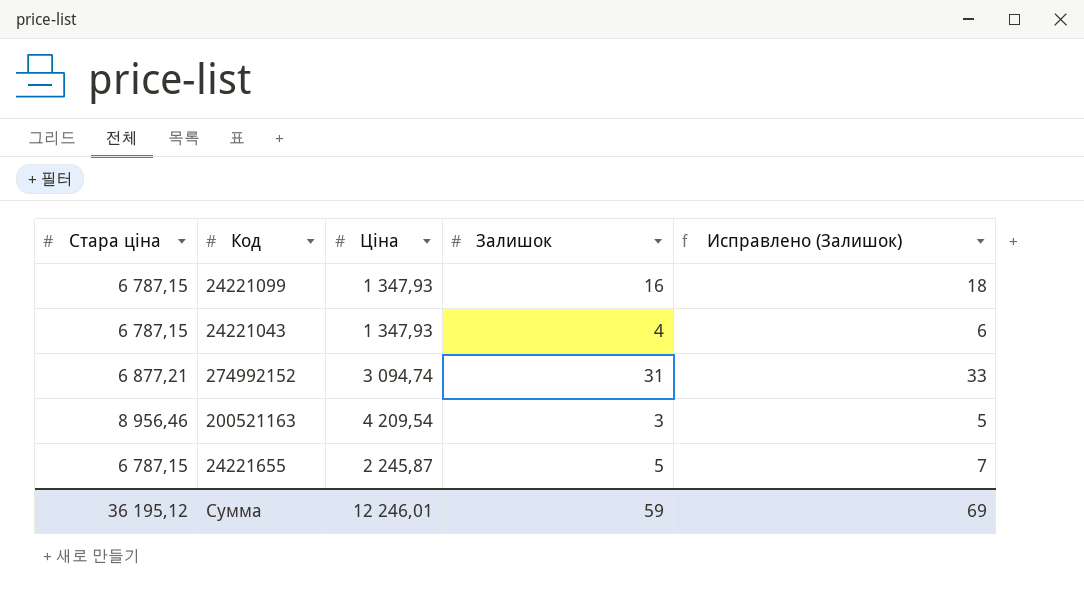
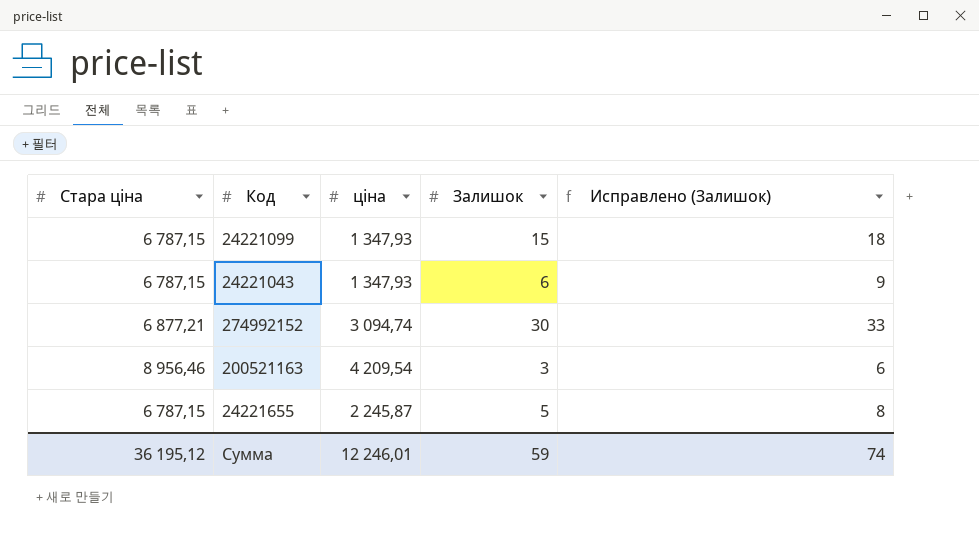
column name: Ціна -> ціна
column Исправлено (Залишок) | formula: [Залишок] + 2 -> [Залишок] + 3
24221099 | Залишок: 16 -> 15
24221043 | Залишок: 4 -> 6
274992152 | Залишок: 31 -> 30
Сумма | Исправлено (Залишок): 69 -> 74

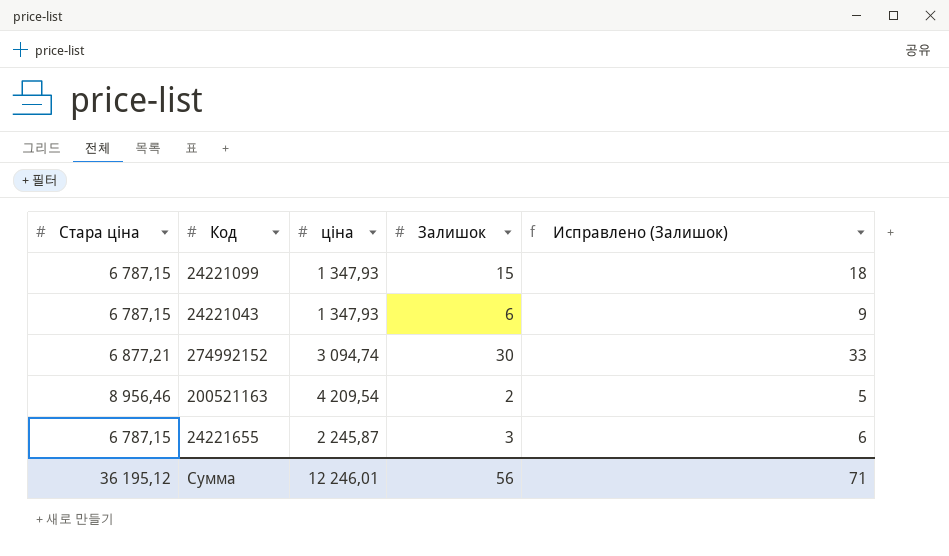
200521163 | Залишок: 3 -> 2
200521163 | Исправлено (Залишок): 6 -> 5
24221655 | Залишок: 5 -> 3
24221655 | Исправлено (Залишок): 8 -> 6
Сумма | Залишок: 59 -> 56
Сумма | Исправлено (Залишок): 74 -> 71

